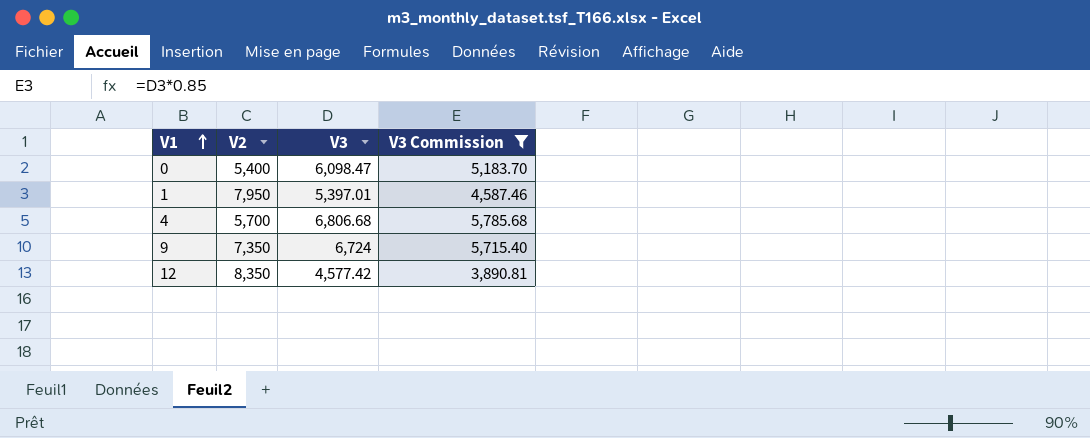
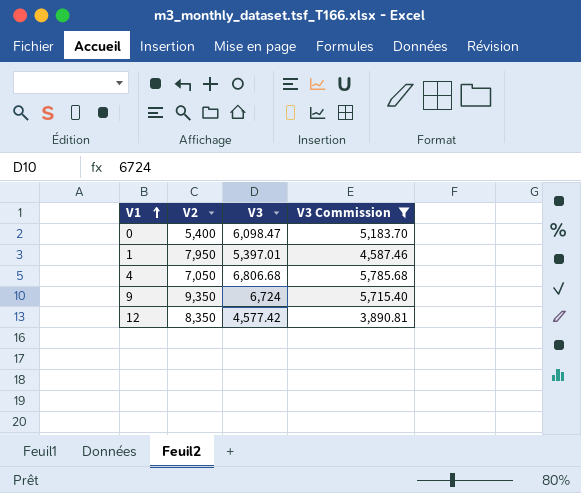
4 | V2: 5,700 -> 7,050
9 | V2: 7,350 -> 9,350

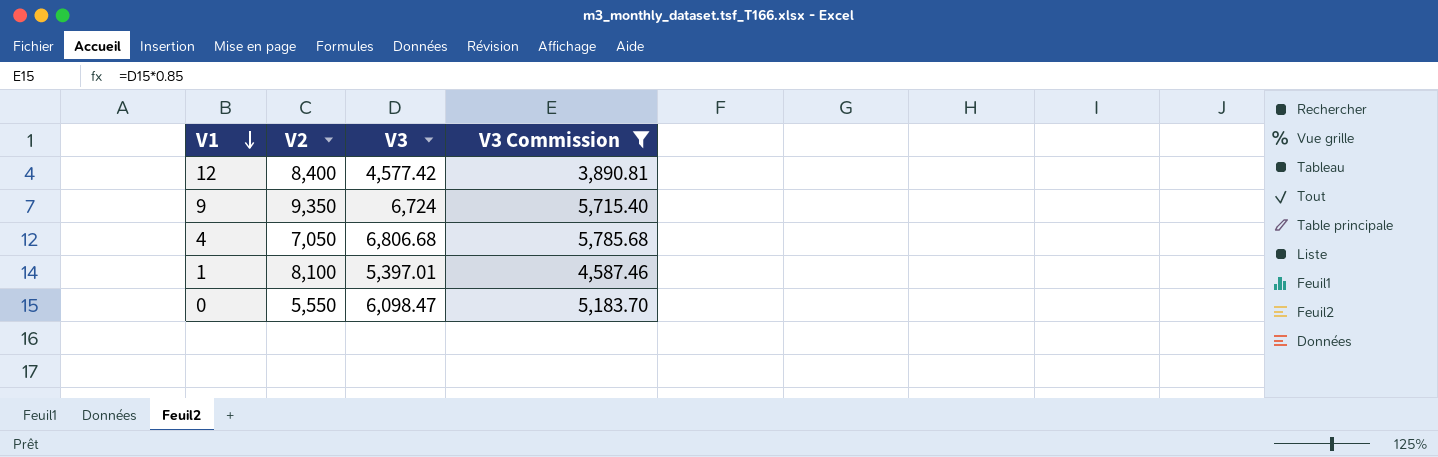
row order: V1 ascending -> V1 descending
12 | V2: 8,350 -> 8,400
1 | V2: 7,950 -> 8,100
0 | V2: 5,400 -> 5,550

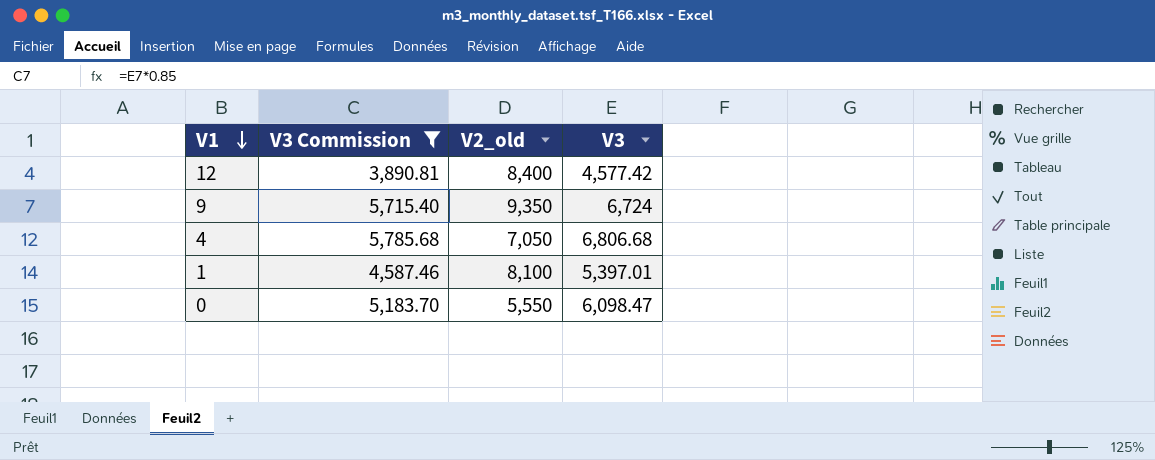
column V3 Commission | position: 4 -> 2
column name: V2 -> V2_old

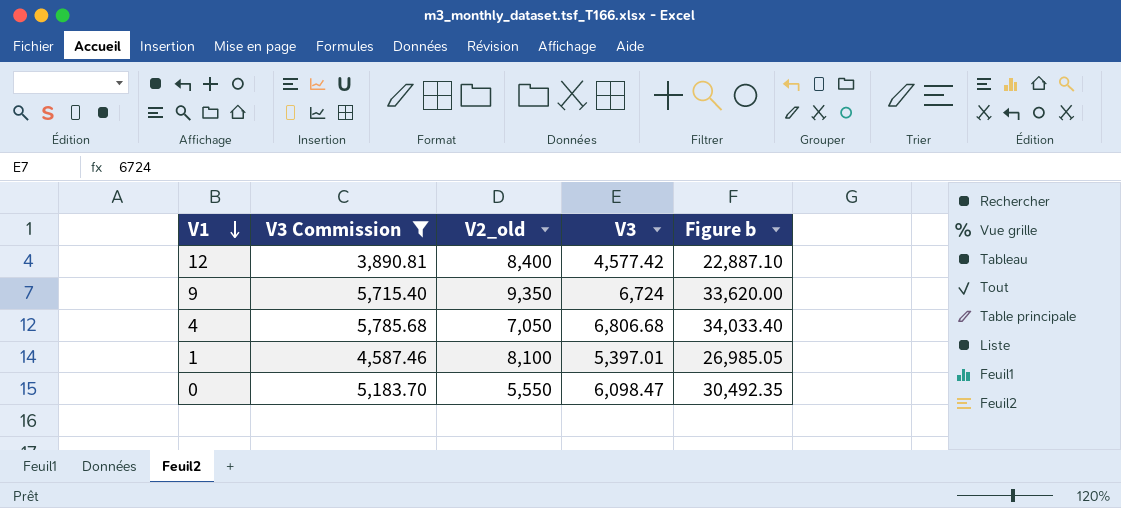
column Figure b | formula: none -> [V3] * 5

